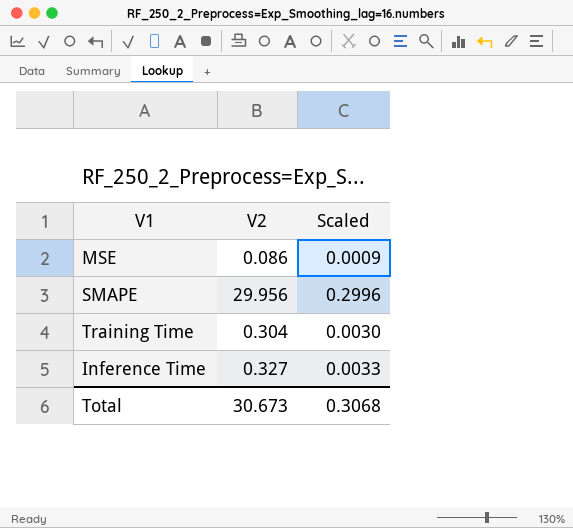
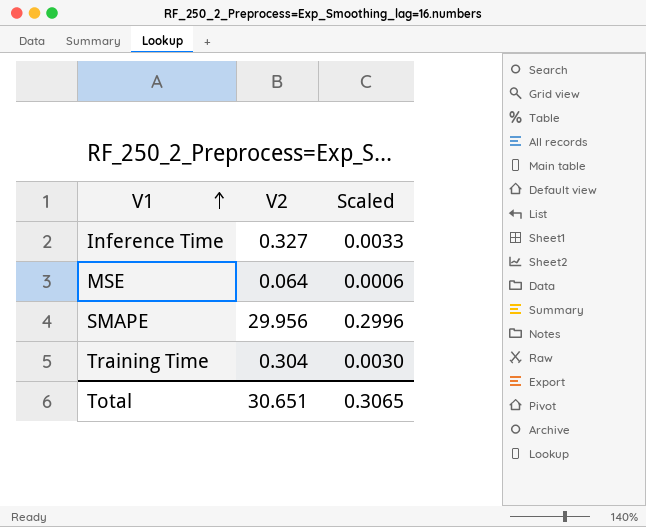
row order: none -> V1 ascending
MSE | V2: 0.086 -> 0.064
MSE | Scaled: 0.0009 -> 0.0006
Total | V2: 30.673 -> 30.651
Total | Scaled: 0.3068 -> 0.3065

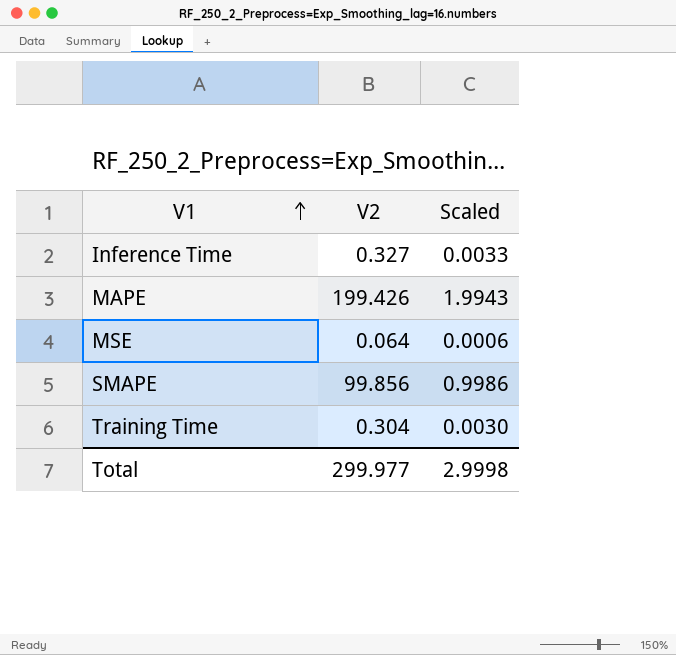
row MAPE: none -> 199.426 | 1.9943
SMAPE | V2: 29.956 -> 99.856
SMAPE | Scaled: 0.2996 -> 0.9986
Total | V2: 30.651 -> 299.977
Total | Scaled: 0.3065 -> 2.9998

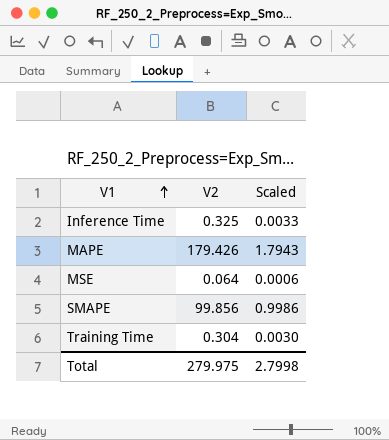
Inference Time | V2: 0.327 -> 0.325
MAPE | V2: 199.426 -> 179.426
MAPE | Scaled: 1.9943 -> 1.7943
Total | V2: 299.977 -> 279.975
Total | Scaled: 2.9998 -> 2.7998

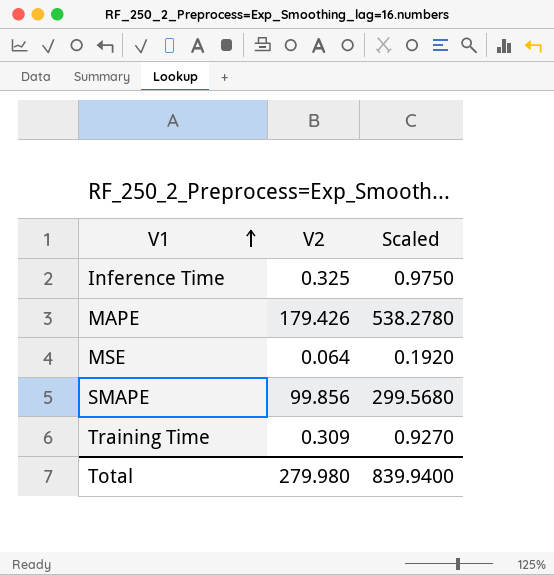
column Scaled | formula: [V2] * 0.01 -> [V2] * 3
Training Time | V2: 0.304 -> 0.309
Total | V2: 279.975 -> 279.980
Total | Scaled: 2.7998 -> 839.9400

